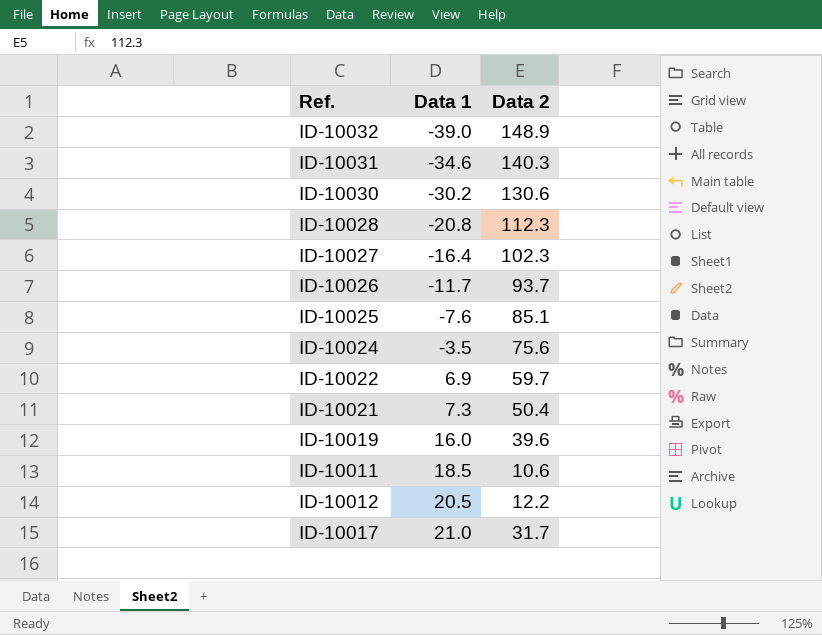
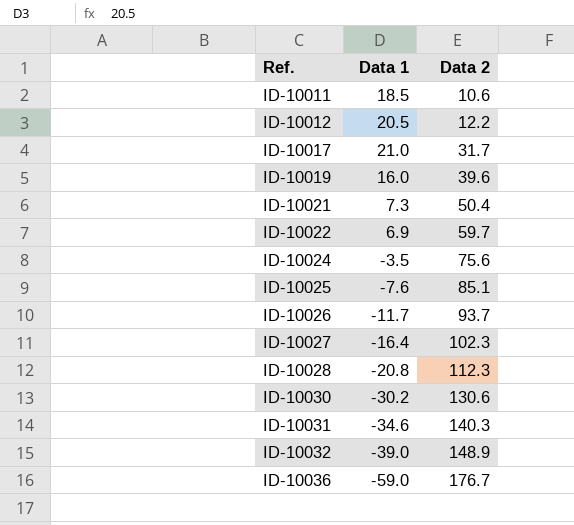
row order: Data 1 ascending -> Ref. ascending
row ID-10036: none -> -59.0 | 176.7

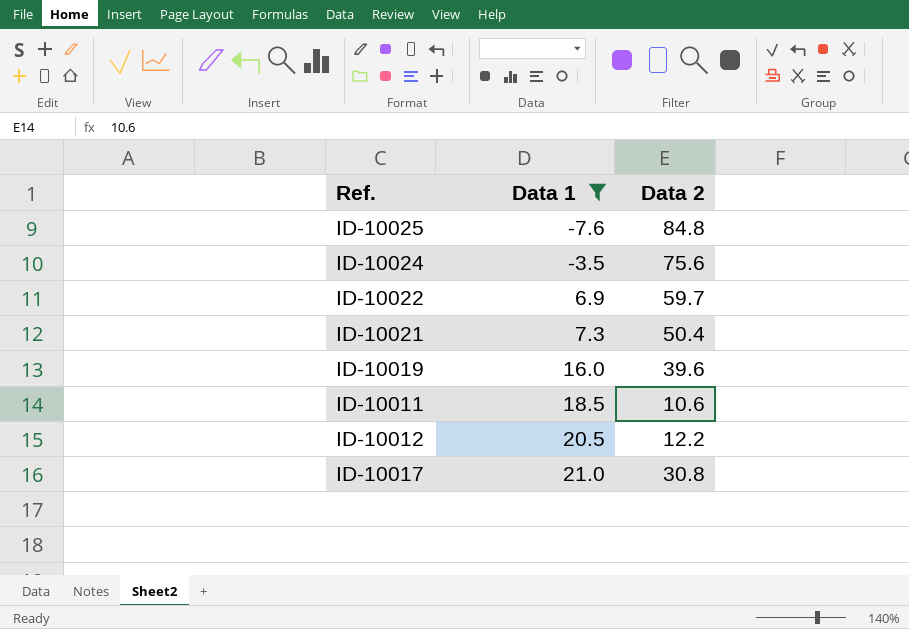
filter: none -> Data 1 >= -7.6
row order: Ref. ascending -> Data 1 ascending
ID-10025 | Data 2: 85.1 -> 84.8
ID-10017 | Data 2: 31.7 -> 30.8

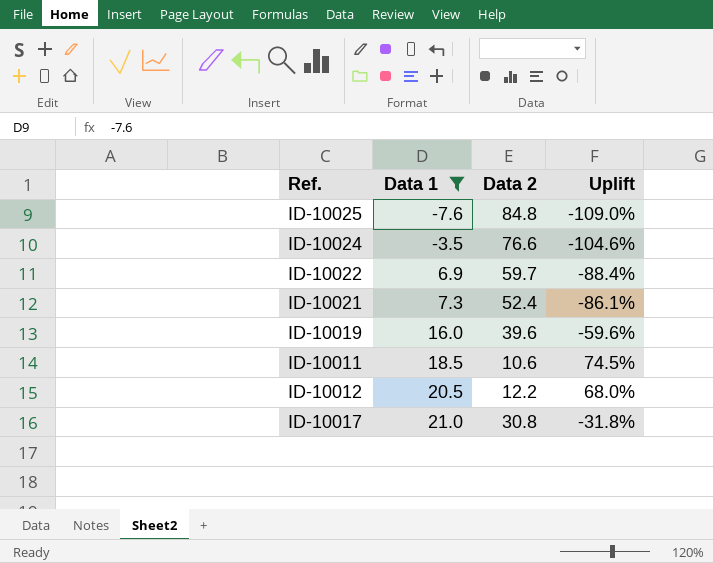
column Uplift | formula: none -> ([Data 1] - [Data 2]) / [Data 2]
ID-10024 | Data 2: 75.6 -> 76.6
ID-10021 | Data 2: 50.4 -> 52.4

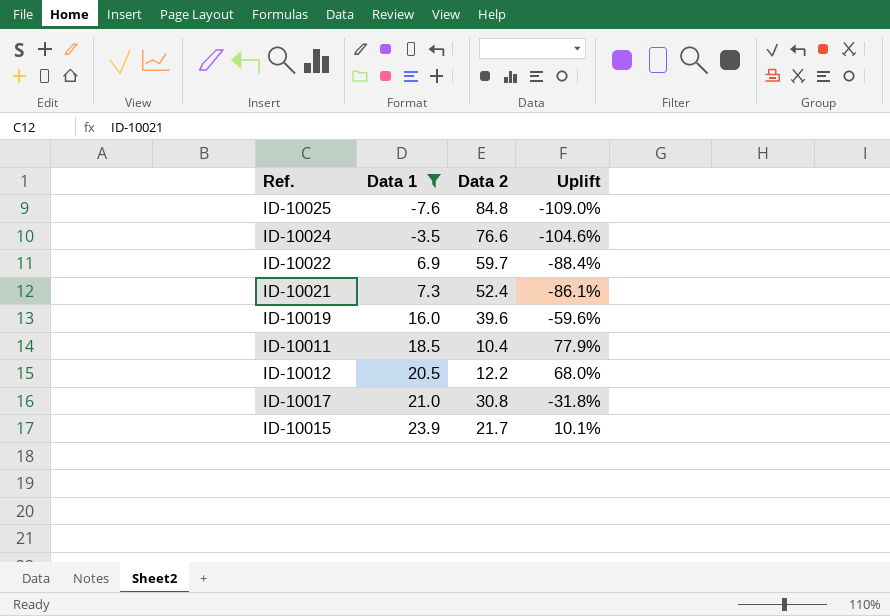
ID-10011 | Data 2: 10.6 -> 10.4
ID-10011 | Uplift: 74.5% -> 77.9%
row ID-10015: none -> 23.9 | 21.7 | 10.1%

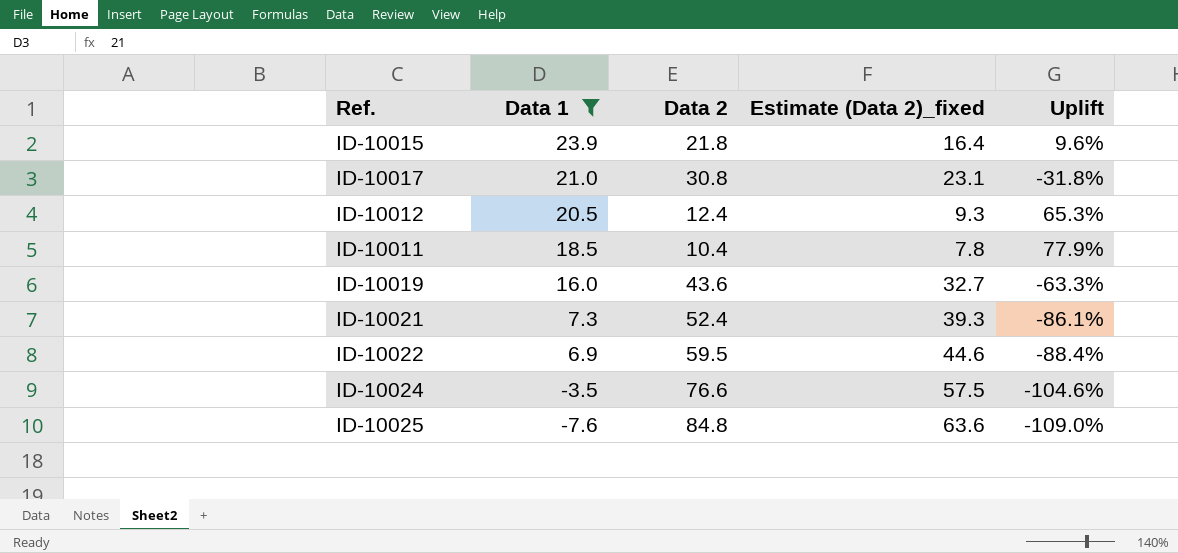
row order: Data 1 ascending -> Data 1 descending
column Estimate (Data 2)_fixed | formula: none -> [Data 2] * 0.75
ID-10015 | Data 2: 21.7 -> 21.8
ID-10015 | Uplift: 10.1% -> 9.6%
ID-10012 | Data 2: 12.2 -> 12.4
ID-10012 | Uplift: 68.0% -> 65.3%
ID-10019 | Data 2: 39.6 -> 43.6
ID-10019 | Uplift: -59.6% -> -63.3%
ID-10022 | Data 2: 59.7 -> 59.5

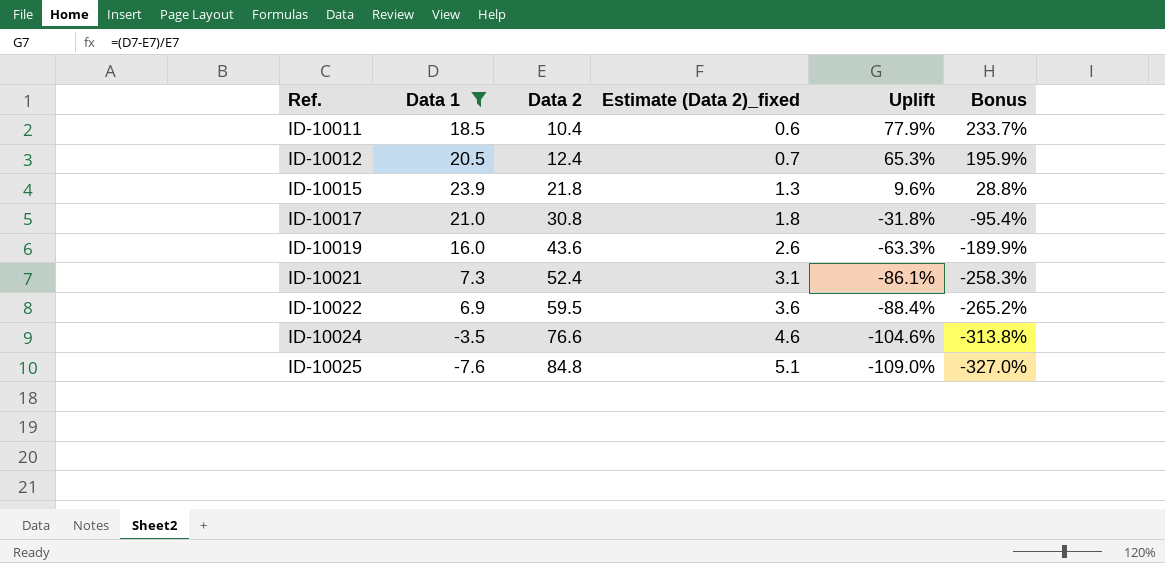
row order: Data 1 descending -> Ref. ascending
column Estimate (Data 2)_fixed | formula: [Data 2] * 0.75 -> [Data 2] * 0.06
column Bonus | formula: none -> [Uplift] * 3

